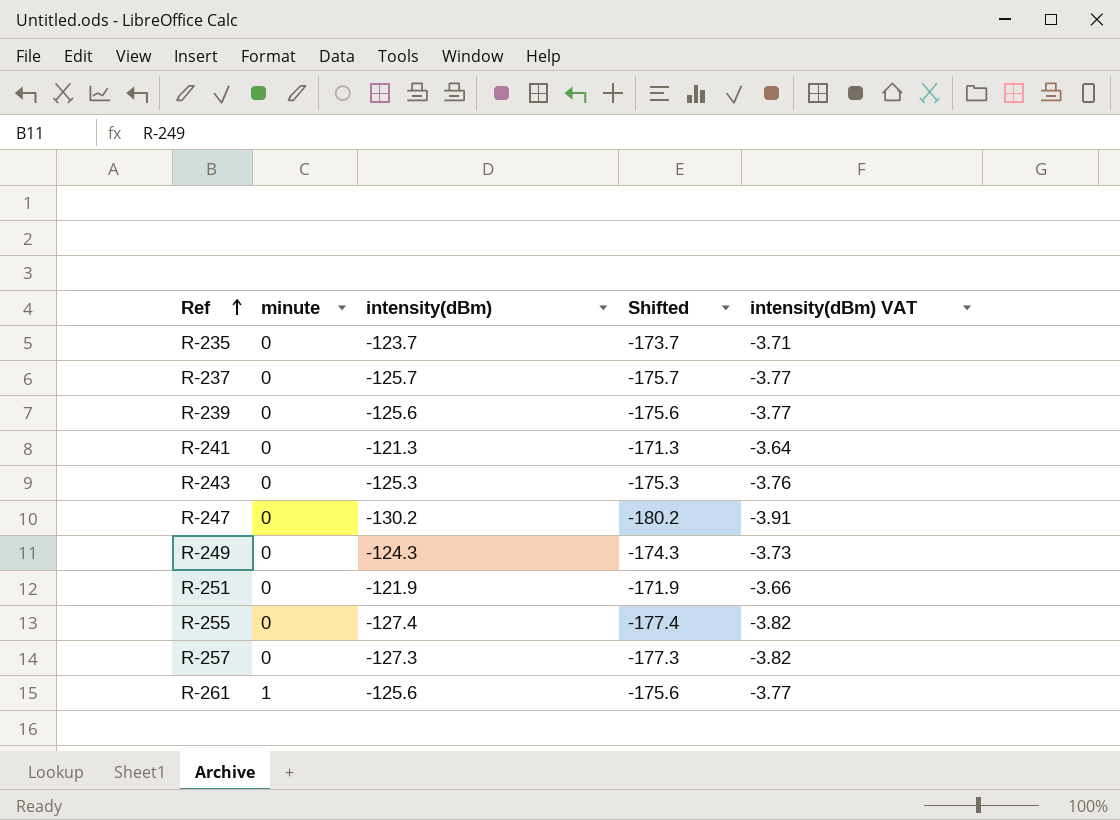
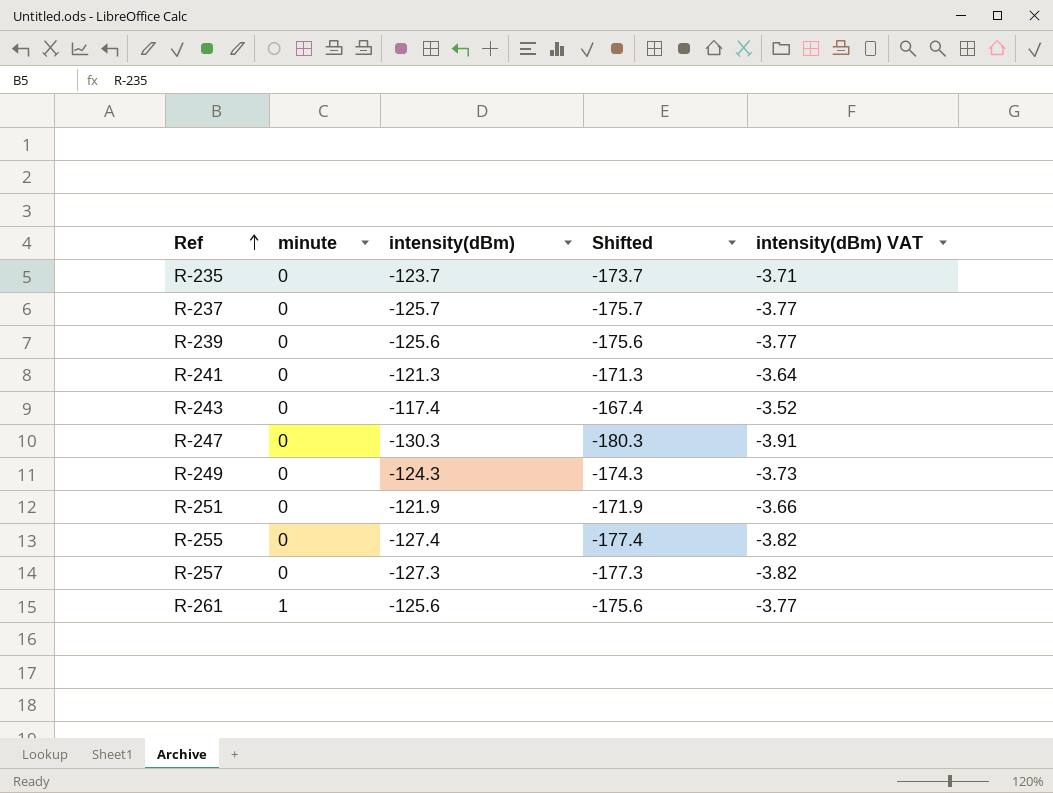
R-243 | intensity(dBm): -125.3 -> -117.4
R-243 | Shifted: -175.3 -> -167.4
R-243 | intensity(dBm) VAT: -3.76 -> -3.52
R-247 | intensity(dBm): -130.2 -> -130.3
R-247 | Shifted: -180.2 -> -180.3

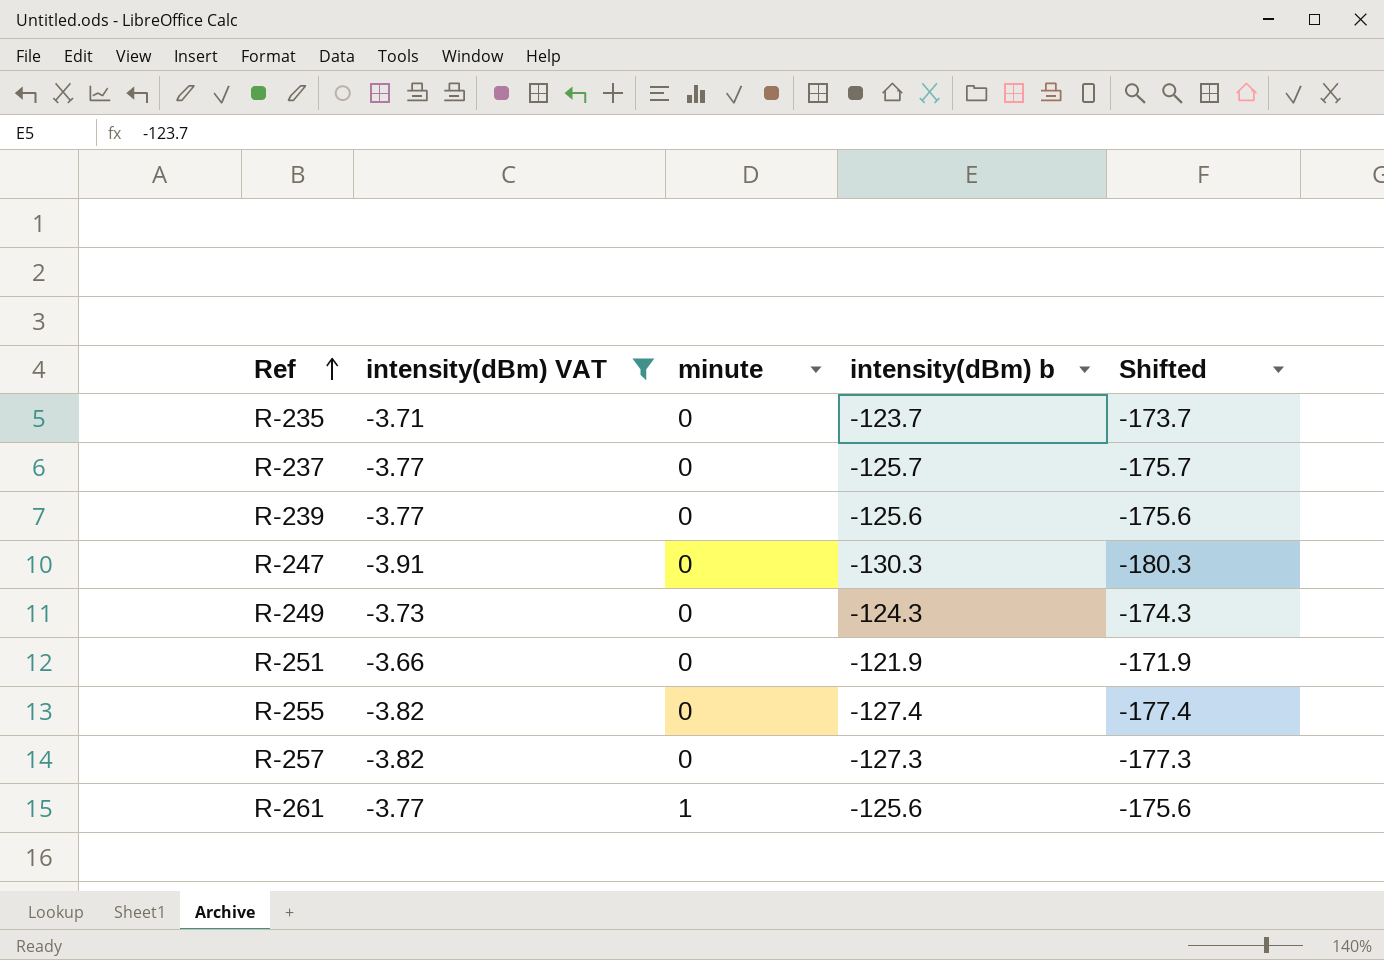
filter: none -> intensity(dBm) VAT <= -3.66
column intensity(dBm) VAT | position: 5 -> 2
column name: intensity(dBm) -> intensity(dBm) b

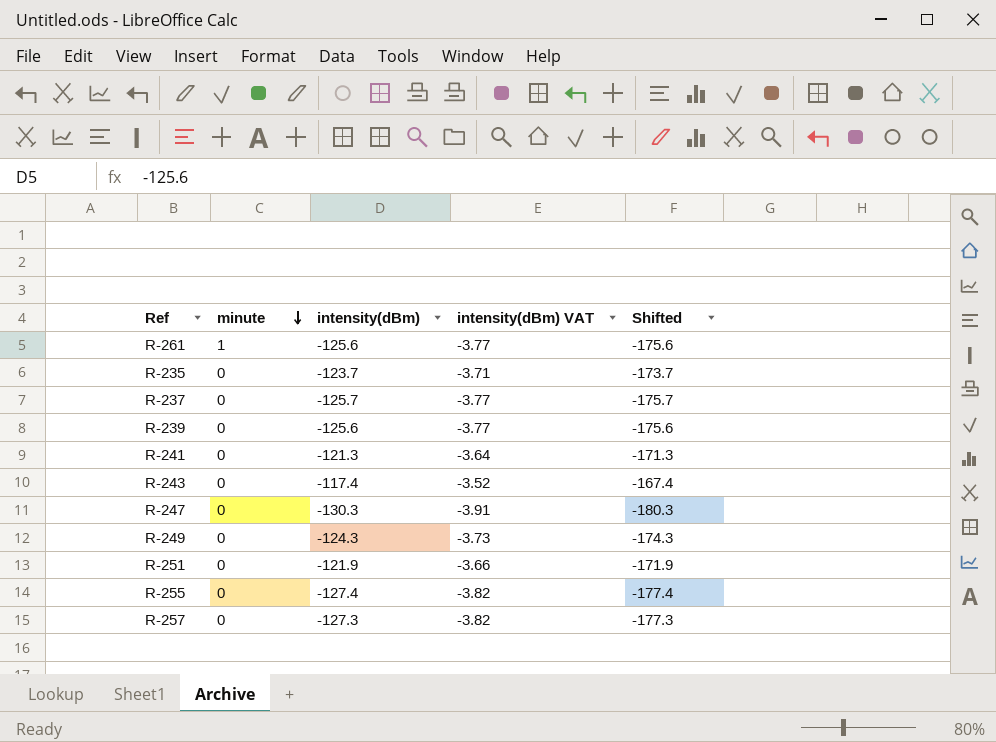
filter: intensity(dBm) VAT <= -3.66 -> none
row order: Ref ascending -> minute descending
column name: intensity(dBm) b -> intensity(dBm)
column intensity(dBm) VAT | position: 2 -> 4

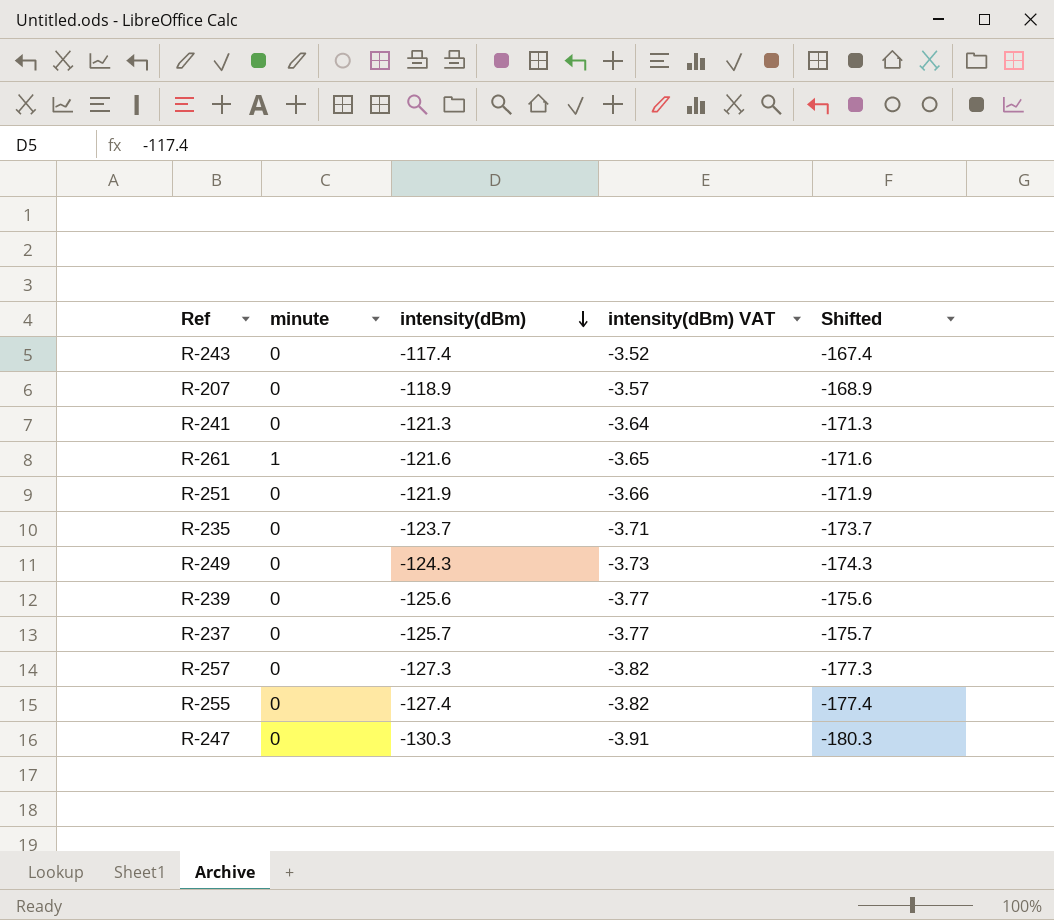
row order: minute descending -> intensity(dBm) descending
row R-207: none -> 0 | -118.9 | -3.57 | -168.9
R-261 | intensity(dBm): -125.6 -> -121.6
R-261 | intensity(dBm) VAT: -3.77 -> -3.65
R-261 | Shifted: -175.6 -> -171.6

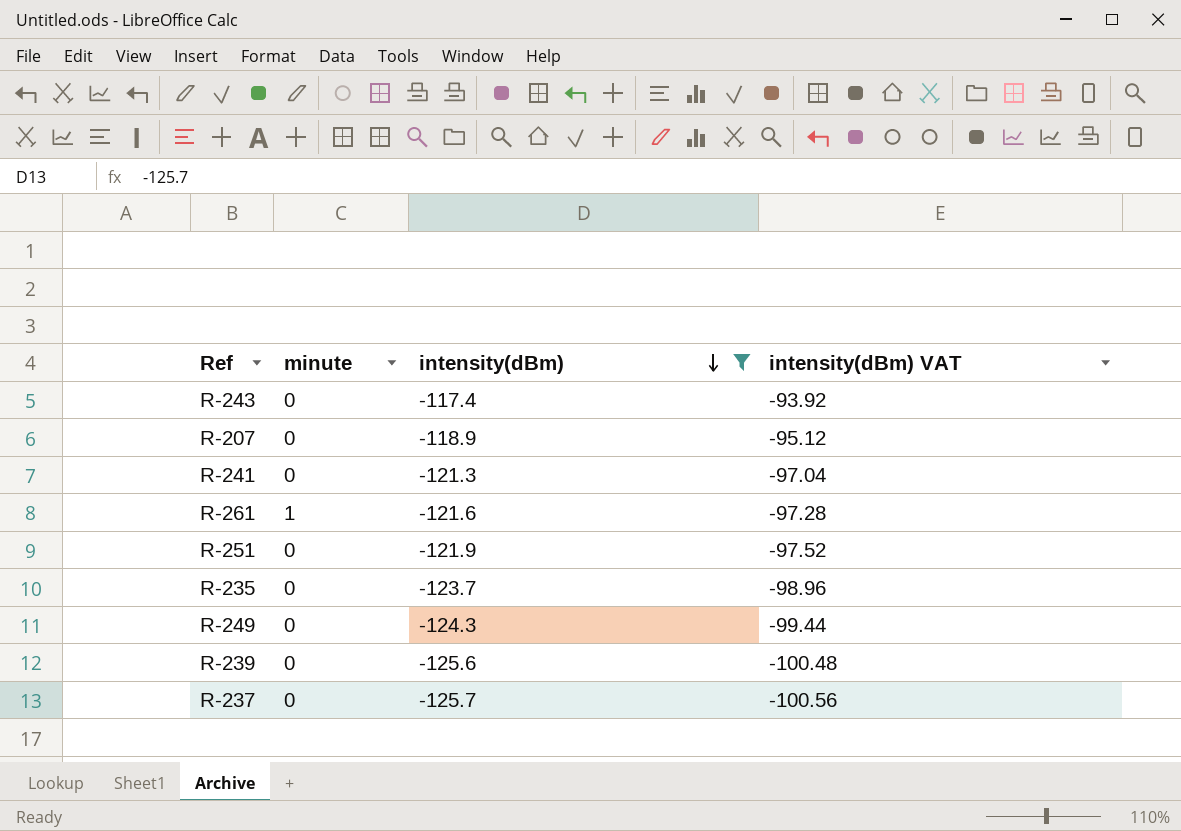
filter: none -> intensity(dBm) >= -125.7
column Shifted | formula: [intensity(dBm)] - 50 -> none
column intensity(dBm) VAT | formula: [intensity(dBm)] * 0.03 -> [intensity(dBm)] * 0.8

